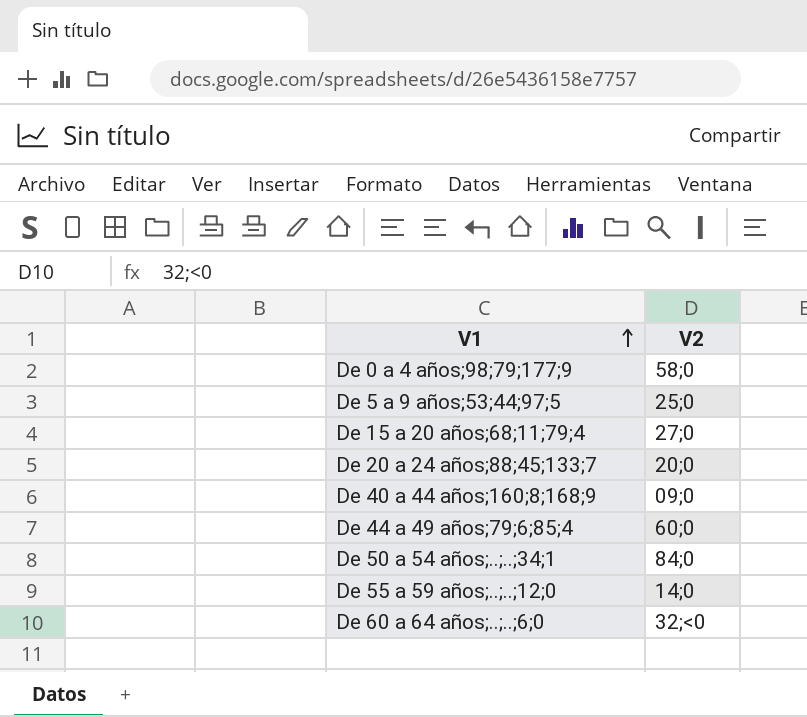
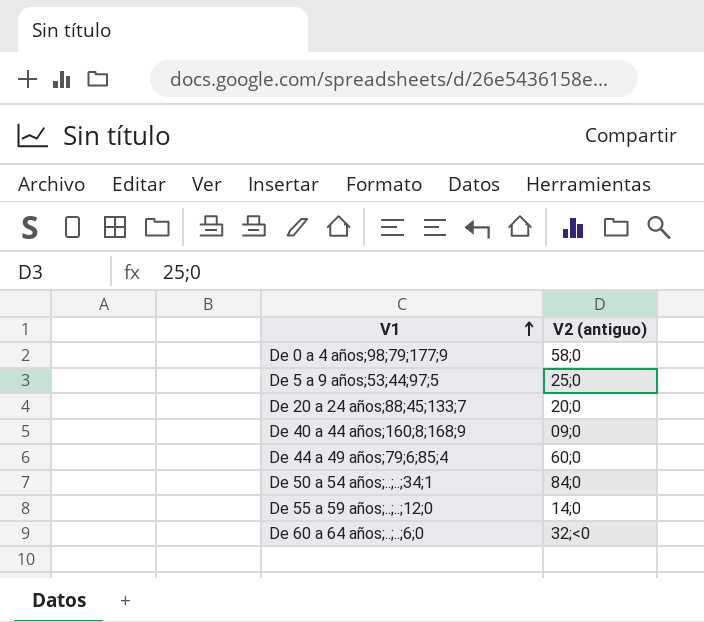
column name: V2 -> V2 (antiguo)
row De 15 a 20 años;68;11;79;4: 27;0 -> none

